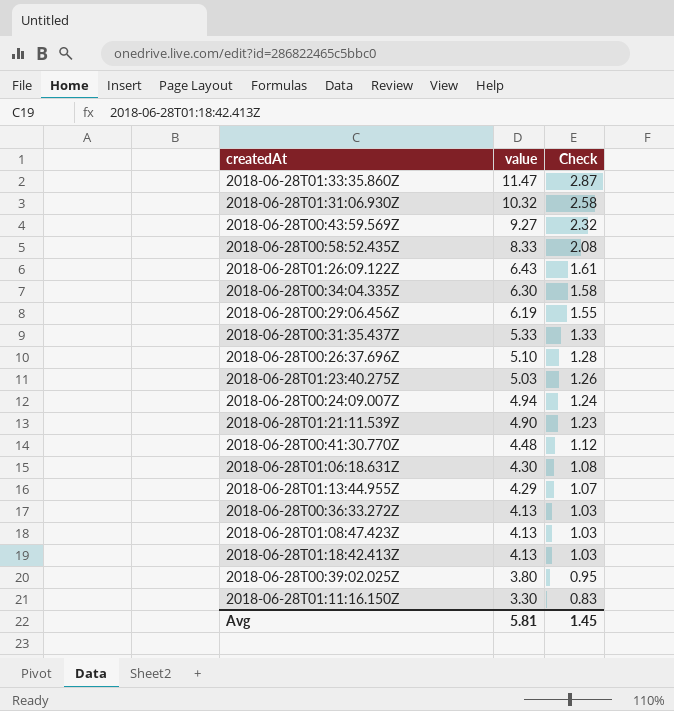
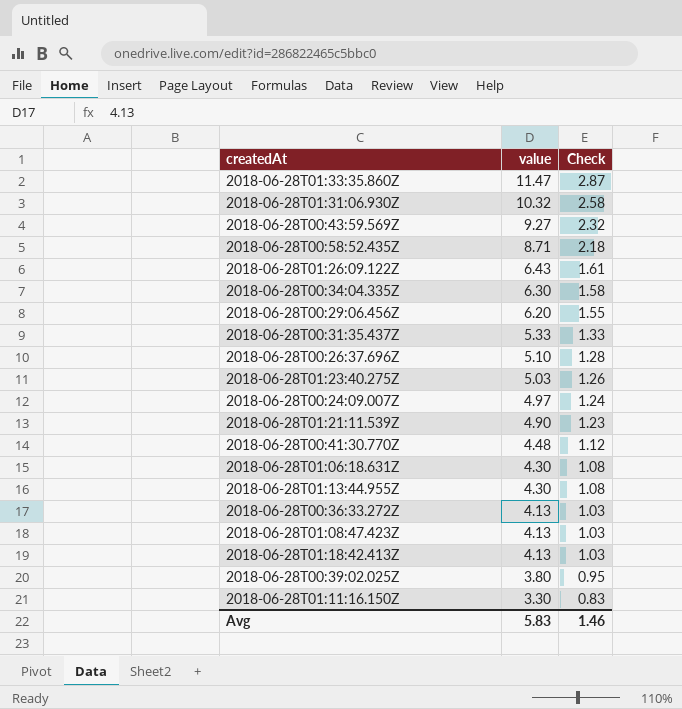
2018-06-28T00:58:52.435Z | value: 8.33 -> 8.71
2018-06-28T00:58:52.435Z | Check: 2.08 -> 2.18
2018-06-28T00:29:06.456Z | value: 6.19 -> 6.20
2018-06-28T00:24:09.007Z | value: 4.94 -> 4.97
2018-06-28T01:13:44.955Z | value: 4.29 -> 4.30
2018-06-28T01:13:44.955Z | Check: 1.07 -> 1.08
Avg | value: 5.81 -> 5.83
Avg | Check: 1.45 -> 1.46

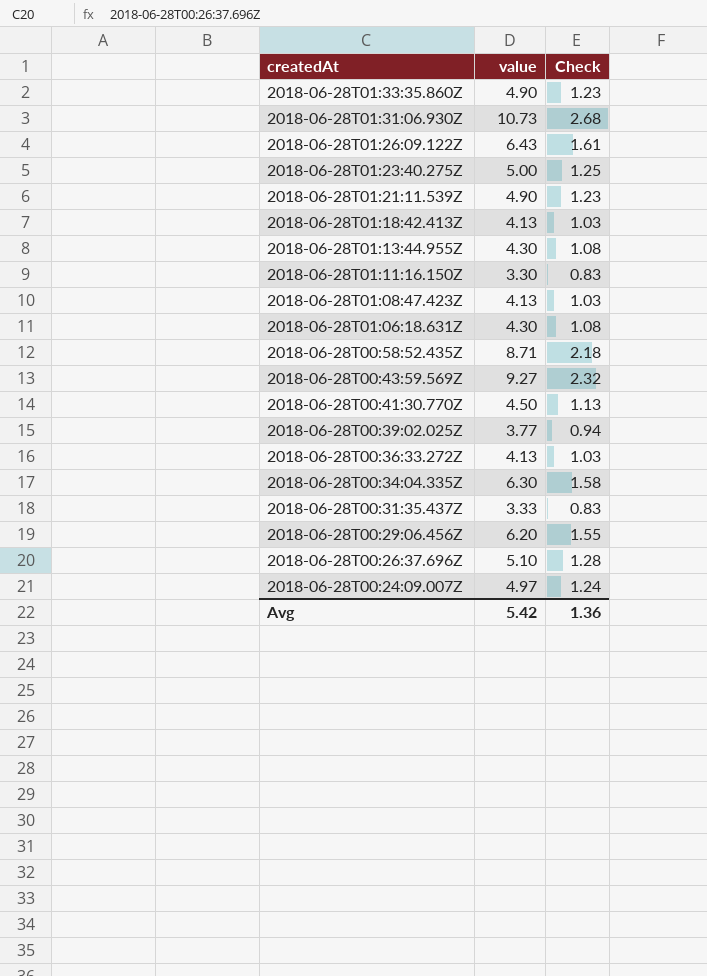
row order: value descending -> createdAt descending
2018-06-28T01:33:35.860Z | value: 11.47 -> 4.90
2018-06-28T01:33:35.860Z | Check: 2.87 -> 1.23
2018-06-28T01:31:06.930Z | value: 10.32 -> 10.73
2018-06-28T01:31:06.930Z | Check: 2.58 -> 2.68
2018-06-28T01:23:40.275Z | value: 5.03 -> 5.00
2018-06-28T01:23:40.275Z | Check: 1.26 -> 1.25
2018-06-28T00:41:30.770Z | value: 4.48 -> 4.50
2018-06-28T00:41:30.770Z | Check: 1.12 -> 1.13
2018-06-28T00:39:02.025Z | value: 3.80 -> 3.77
2018-06-28T00:39:02.025Z | Check: 0.95 -> 0.94
2018-06-28T00:31:35.437Z | value: 5.33 -> 3.33
2018-06-28T00:31:35.437Z | Check: 1.33 -> 0.83
Avg | value: 5.83 -> 5.42
Avg | Check: 1.46 -> 1.36

